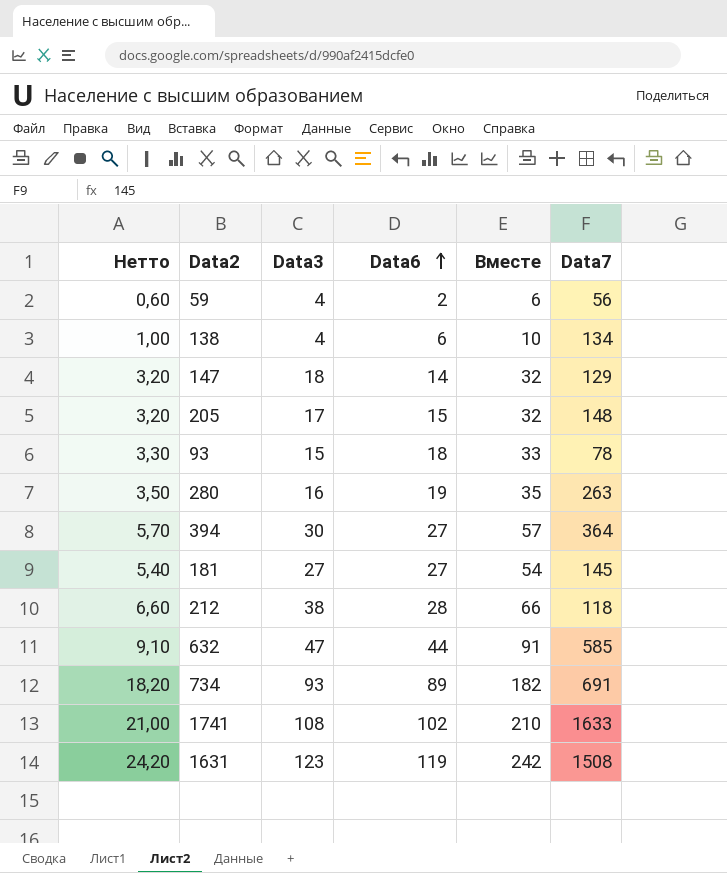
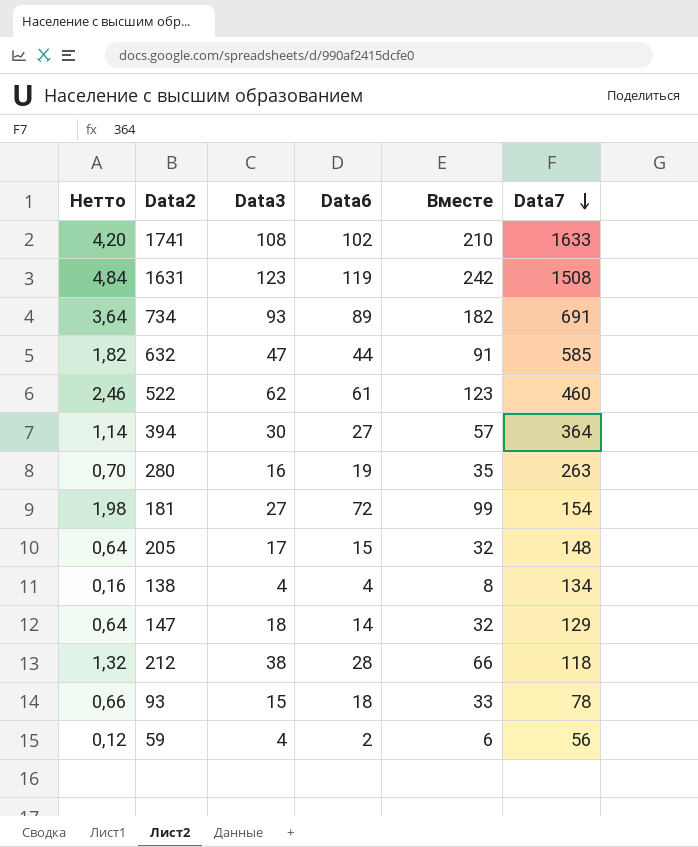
row order: Data6 ascending -> Data7 descending
column Нетто | formula: [Вместе] * 0,1 -> [Вместе] * 0,02
row 522: none -> 2,46 | 62 | 61 | 123 | 460
181 | Data6: 27 -> 72
181 | Вместе: 54 -> 99
181 | Data7: 145 -> 154
138 | Data6: 6 -> 4
138 | Вместе: 10 -> 8

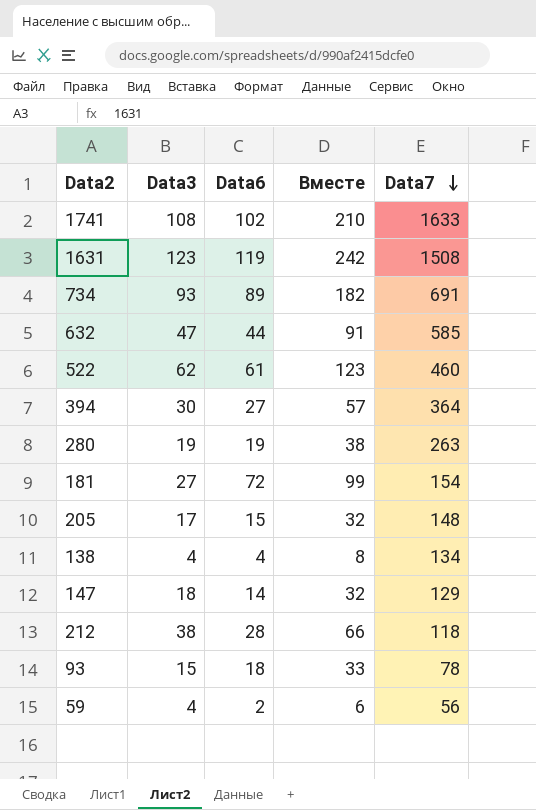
column Нетто | formula: [Вместе] * 0,02 -> none
280 | Data3: 16 -> 19
280 | Вместе: 35 -> 38

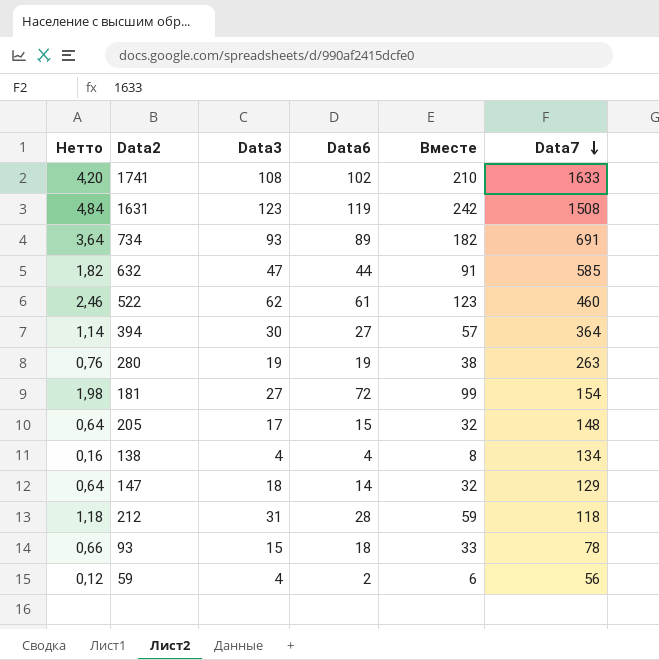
column Нетто | formula: none -> [Вместе] * 0,02
212 | Data3: 38 -> 31
212 | Вместе: 66 -> 59

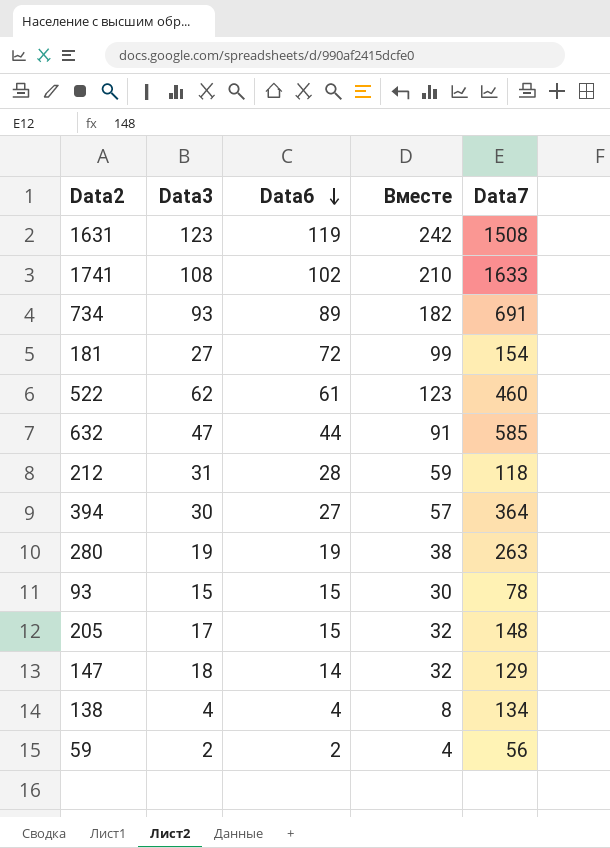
row order: Data7 descending -> Data6 descending
column Нетто | formula: [Вместе] * 0,02 -> none
93 | Data6: 18 -> 15
93 | Вместе: 33 -> 30
59 | Data3: 4 -> 2
59 | Вместе: 6 -> 4

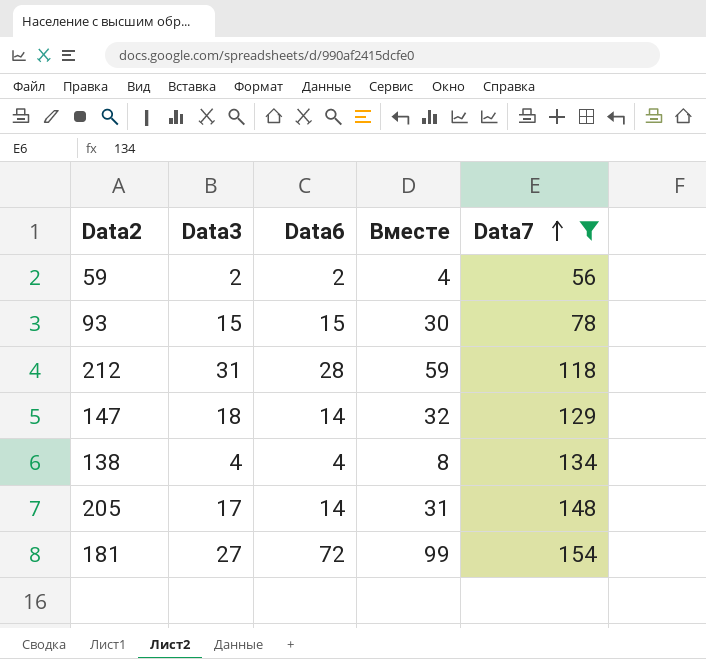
filter: none -> Data7 <= 154
row order: Data6 descending -> Data7 ascending
205 | Data6: 15 -> 14
205 | Вместе: 32 -> 31

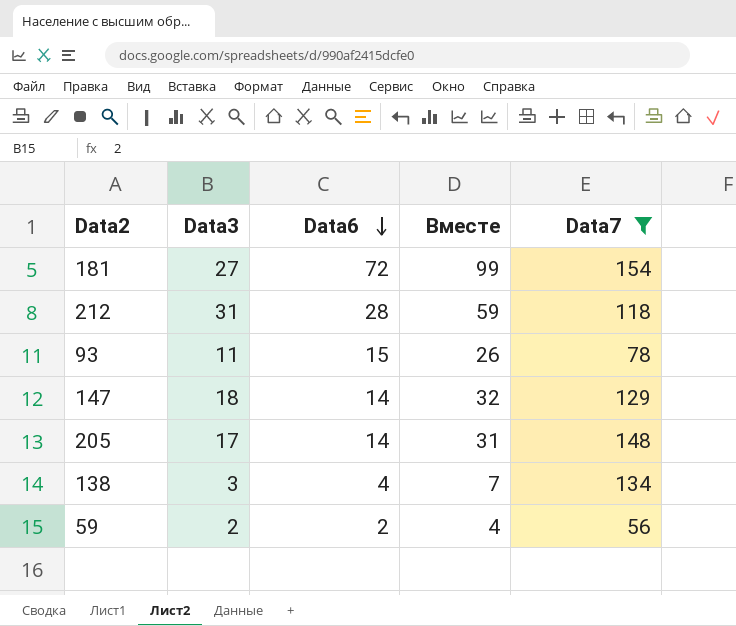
row order: Data7 ascending -> Data6 descending
93 | Data3: 15 -> 11
93 | Вместе: 30 -> 26
138 | Data3: 4 -> 3
138 | Вместе: 8 -> 7

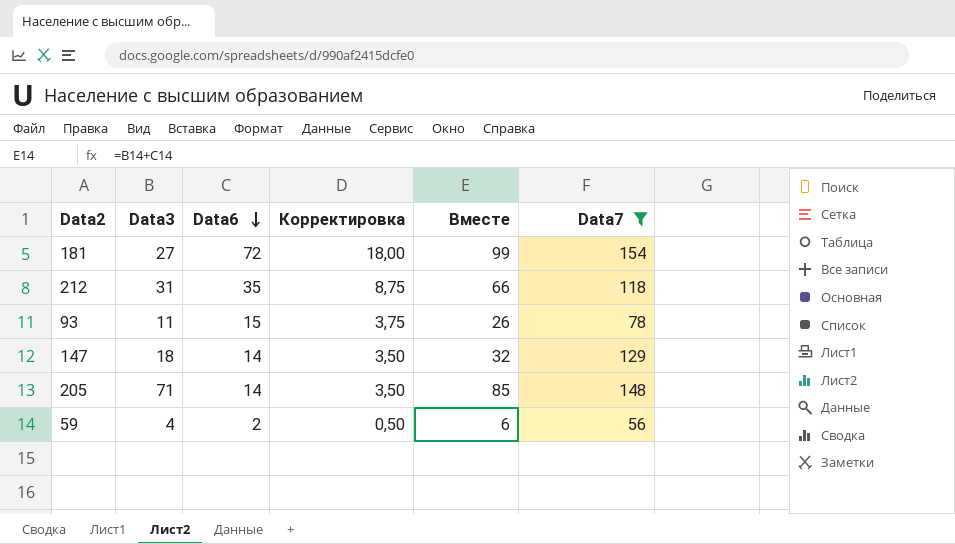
column Корректировка | formula: none -> [Data6] * 0,25
row 138: 3 | 4 | 7 | 134 -> none
212 | Data6: 28 -> 35
212 | Вместе: 59 -> 66
205 | Data3: 17 -> 71
205 | Вместе: 31 -> 85
59 | Data3: 2 -> 4
59 | Вместе: 4 -> 6

